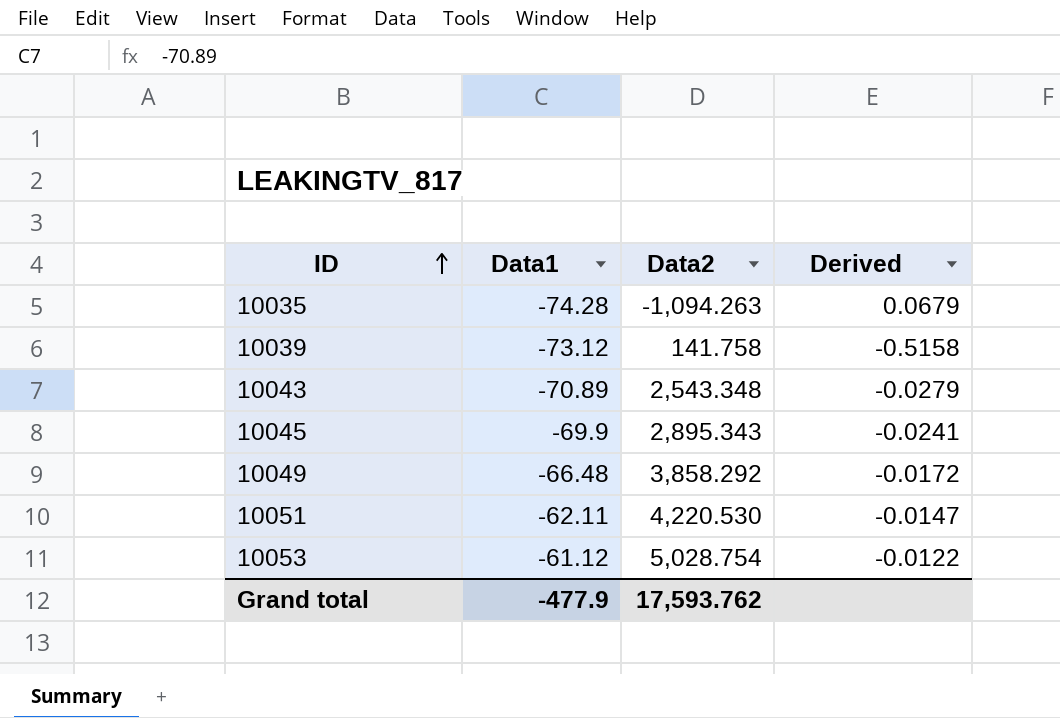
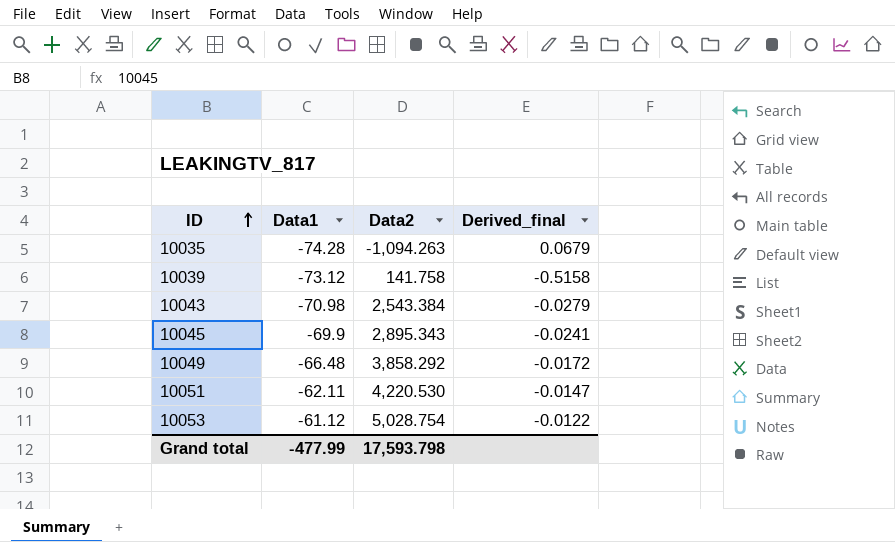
column name: Derived -> Derived_final
10043 | Data1: -70.89 -> -70.98
10043 | Data2: 2,543.348 -> 2,543.384
Grand total | Data1: -477.9 -> -477.99
Grand total | Data2: 17,593.762 -> 17,593.798

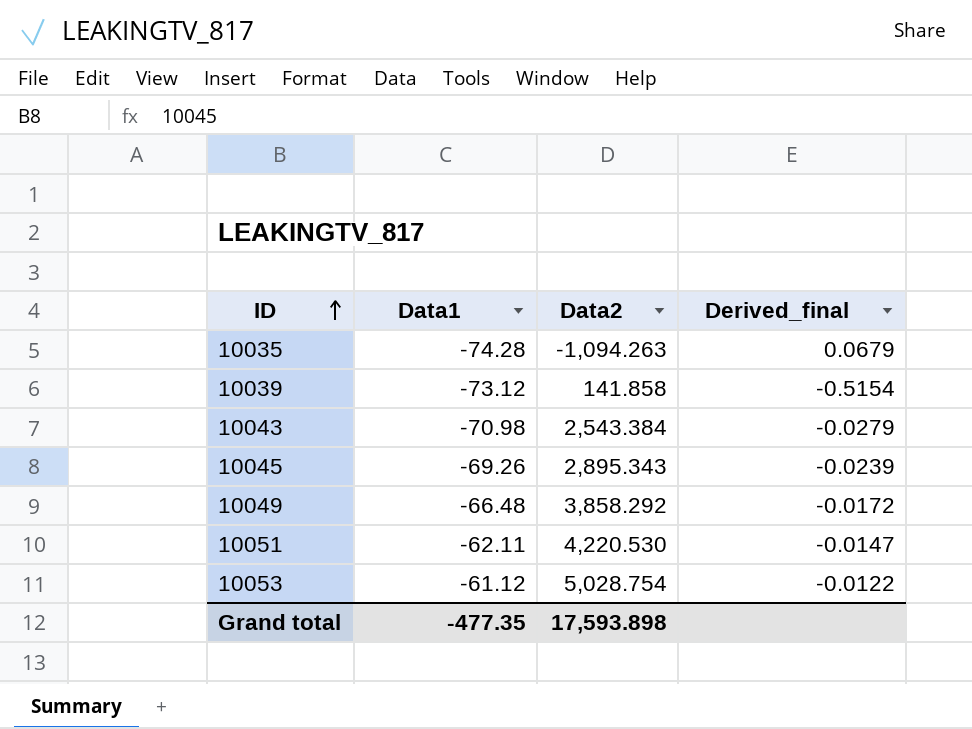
10039 | Data2: 141.758 -> 141.858
10039 | Derived_final: -0.5158 -> -0.5154
10045 | Data1: -69.9 -> -69.26
10045 | Derived_final: -0.0241 -> -0.0239
Grand total | Data1: -477.99 -> -477.35
Grand total | Data2: 17,593.798 -> 17,593.898

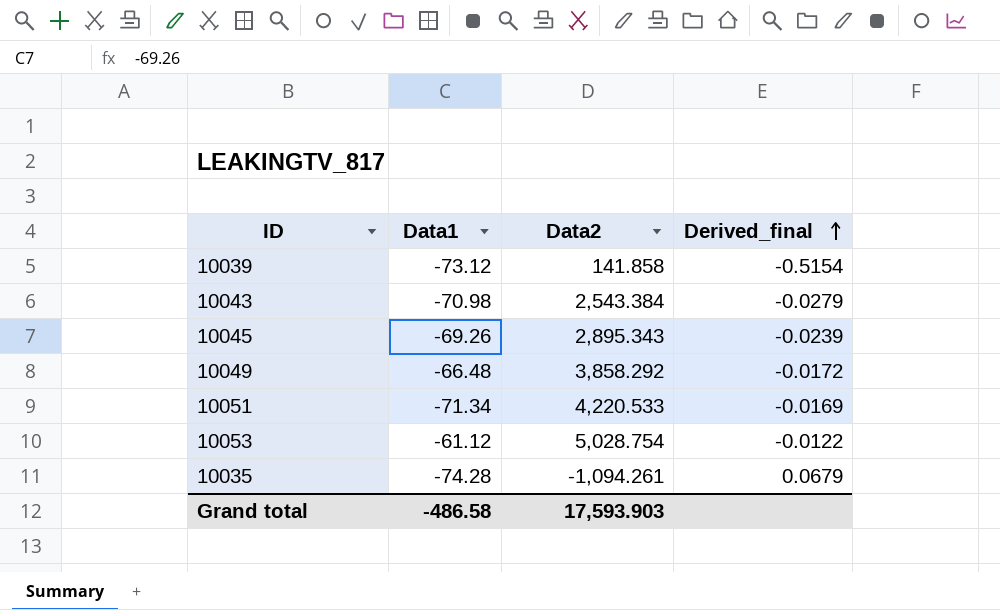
row order: ID ascending -> Derived_final ascending
10051 | Data1: -62.11 -> -71.34
10051 | Data2: 4,220.530 -> 4,220.533
10051 | Derived_final: -0.0147 -> -0.0169
10035 | Data2: -1,094.263 -> -1,094.261
Grand total | Data1: -477.35 -> -486.58
Grand total | Data2: 17,593.898 -> 17,593.903

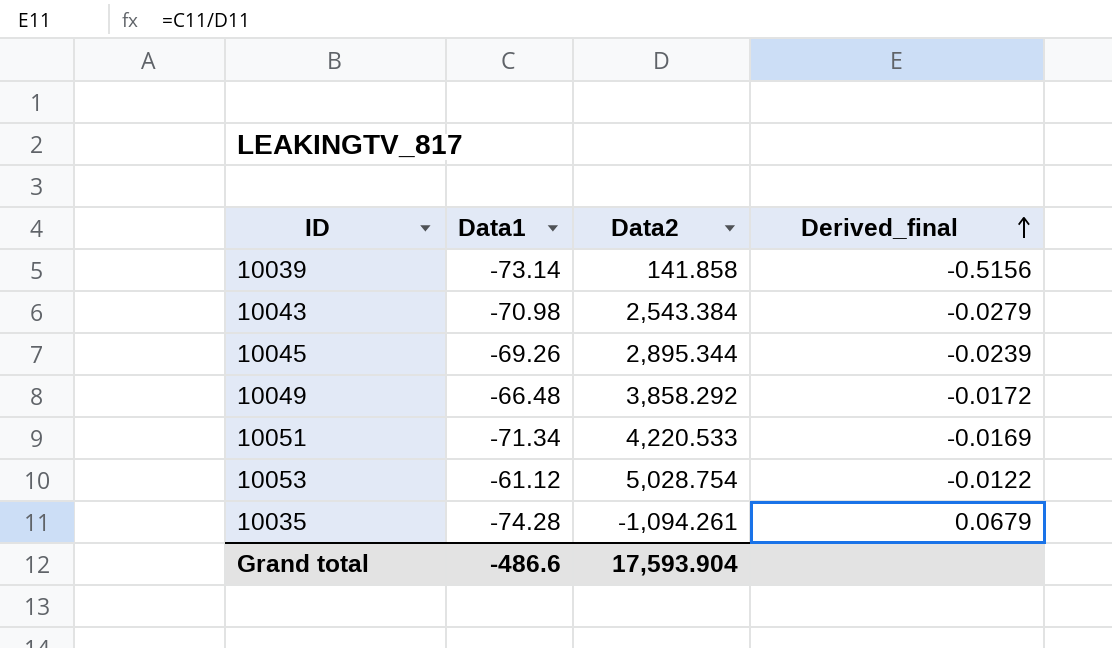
10039 | Data1: -73.12 -> -73.14
10039 | Derived_final: -0.5154 -> -0.5156
10045 | Data2: 2,895.343 -> 2,895.344
Grand total | Data1: -486.58 -> -486.6
Grand total | Data2: 17,593.903 -> 17,593.904

